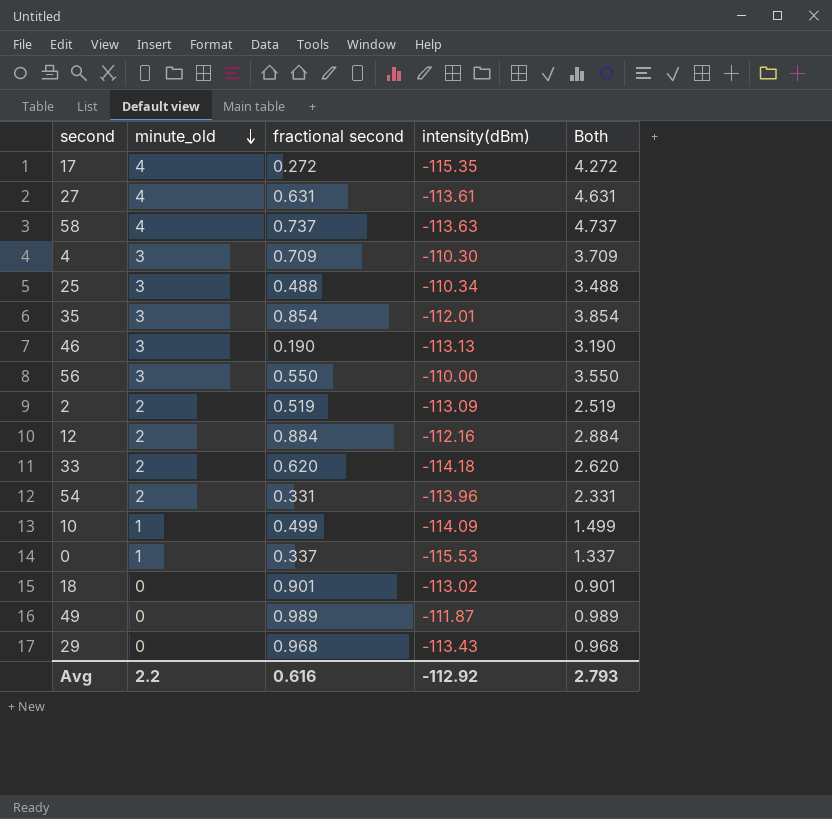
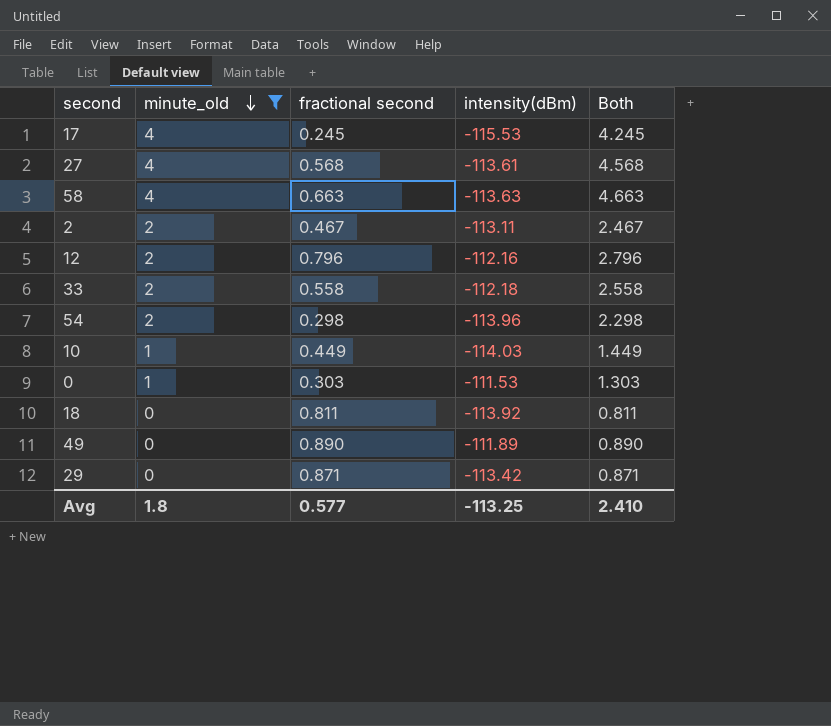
filter: none -> minute_old != 3
17 | fractional second: 0.272 -> 0.245
17 | intensity(dBm): -115.35 -> -115.53
17 | Both: 4.272 -> 4.245
27 | fractional second: 0.631 -> 0.568
27 | Both: 4.631 -> 4.568
58 | fractional second: 0.737 -> 0.663
58 | Both: 4.737 -> 4.663
2 | fractional second: 0.519 -> 0.467
2 | intensity(dBm): -113.09 -> -113.11
2 | Both: 2.519 -> 2.467
12 | fractional second: 0.884 -> 0.796
12 | Both: 2.884 -> 2.796
33 | fractional second: 0.620 -> 0.558
33 | intensity(dBm): -114.18 -> -112.18
33 | Both: 2.620 -> 2.558
54 | fractional second: 0.331 -> 0.298
54 | Both: 2.331 -> 2.298
10 | fractional second: 0.499 -> 0.449
10 | intensity(dBm): -114.09 -> -114.03
10 | Both: 1.499 -> 1.449
0 | fractional second: 0.337 -> 0.303
0 | intensity(dBm): -115.53 -> -111.53
0 | Both: 1.337 -> 1.303
18 | fractional second: 0.901 -> 0.811
18 | intensity(dBm): -113.02 -> -113.92
18 | Both: 0.901 -> 0.811
49 | fractional second: 0.989 -> 0.890
49 | intensity(dBm): -111.87 -> -111.89
49 | Both: 0.989 -> 0.890
29 | fractional second: 0.968 -> 0.871
29 | intensity(dBm): -113.43 -> -113.42
29 | Both: 0.968 -> 0.871
Avg | minute_old: 2.2 -> 1.8
Avg | fractional second: 0.616 -> 0.577
Avg | intensity(dBm): -112.92 -> -113.25
Avg | Both: 2.793 -> 2.410

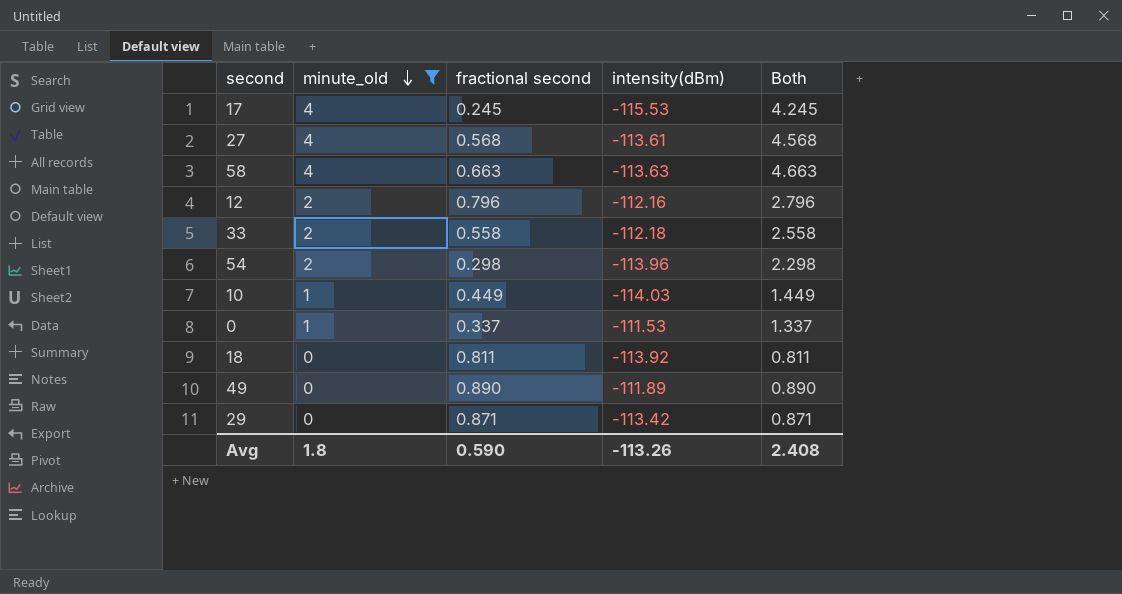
row 2: 2 | 0.467 | -113.11 | 2.467 -> none
0 | fractional second: 0.303 -> 0.337
0 | Both: 1.303 -> 1.337
Avg | fractional second: 0.577 -> 0.590
Avg | intensity(dBm): -113.25 -> -113.26
Avg | Both: 2.410 -> 2.408

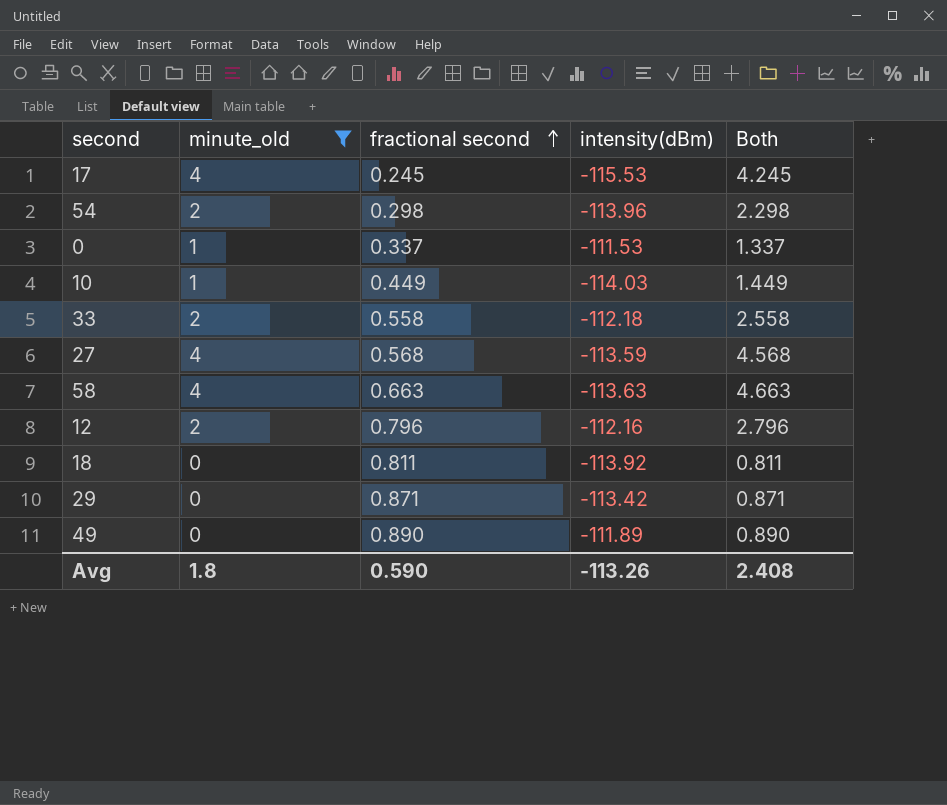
row order: minute_old descending -> fractional second ascending
27 | intensity(dBm): -113.61 -> -113.59

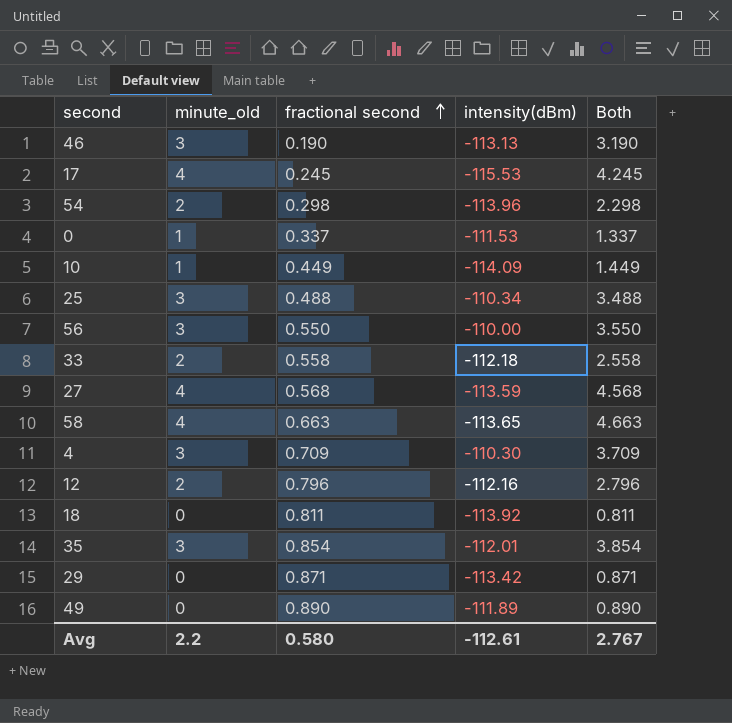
filter: minute_old != 3 -> none
10 | intensity(dBm): -114.03 -> -114.09
58 | intensity(dBm): -113.63 -> -113.65
Avg | minute_old: 1.8 -> 2.2
Avg | fractional second: 0.590 -> 0.580
Avg | intensity(dBm): -113.26 -> -112.61
Avg | Both: 2.408 -> 2.767

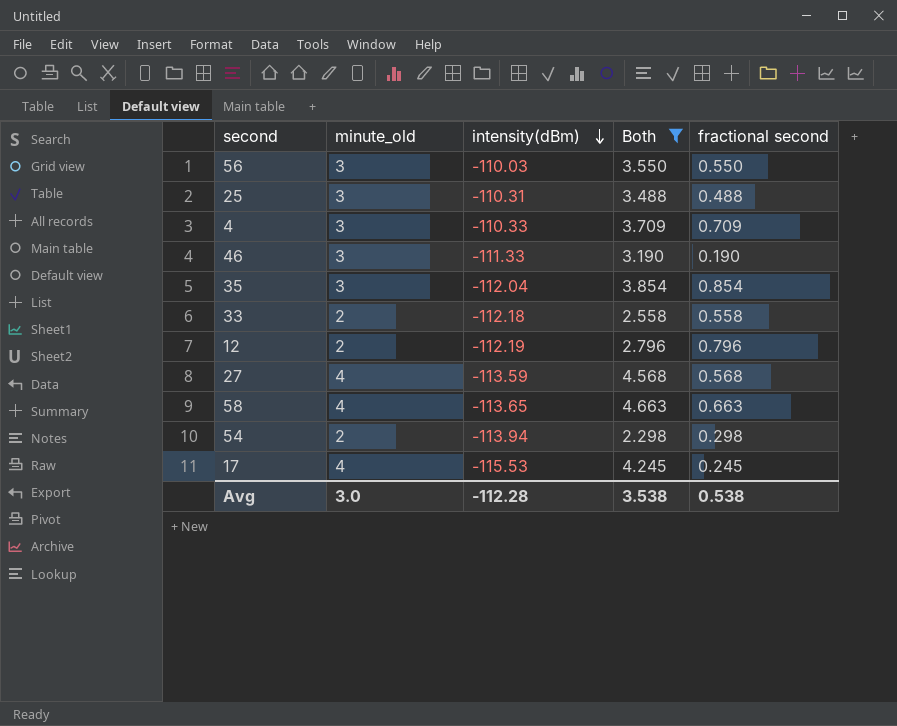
filter: none -> Both >= 2.298
row order: fractional second ascending -> intensity(dBm) descending
column fractional second | position: 3 -> 5
56 | intensity(dBm): -110.00 -> -110.03
25 | intensity(dBm): -110.34 -> -110.31
4 | intensity(dBm): -110.30 -> -110.33
46 | intensity(dBm): -113.13 -> -111.33
35 | intensity(dBm): -112.01 -> -112.04
12 | intensity(dBm): -112.16 -> -112.19
54 | intensity(dBm): -113.96 -> -113.94
Avg | minute_old: 2.2 -> 3.0
Avg | intensity(dBm): -112.61 -> -112.28
Avg | Both: 2.767 -> 3.538
Avg | fractional second: 0.580 -> 0.538

